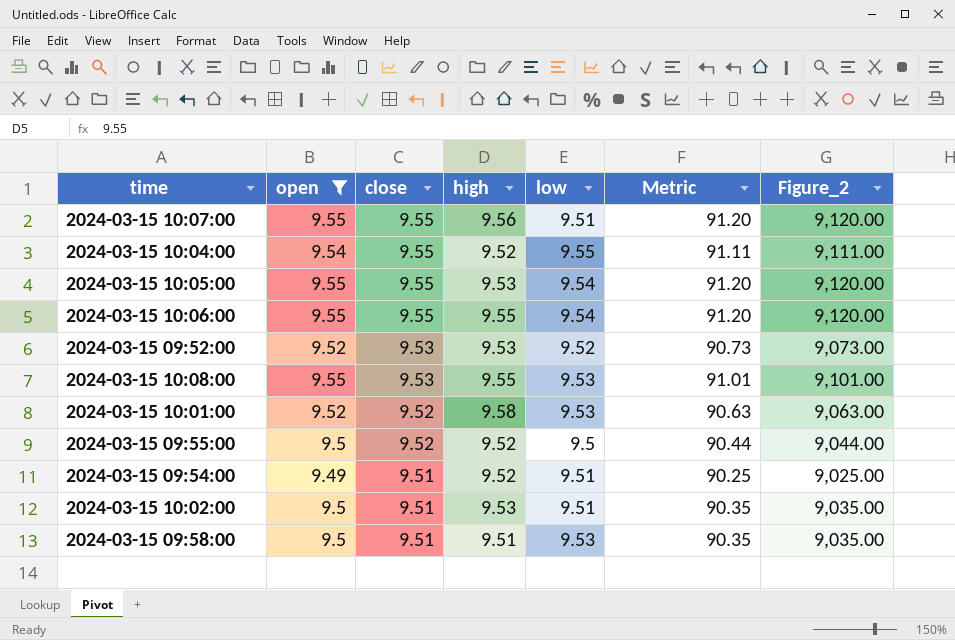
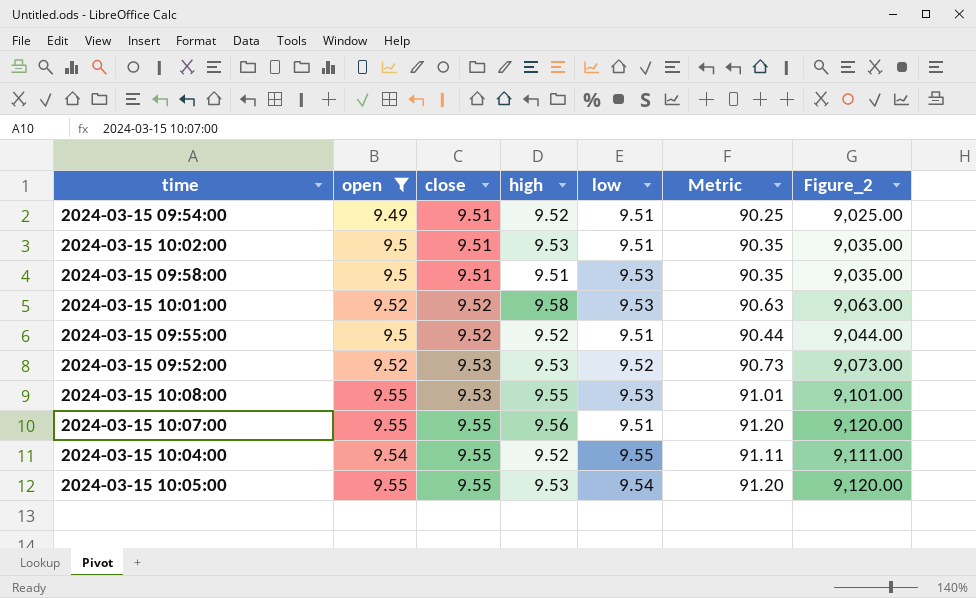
row order: close descending -> close ascending
row 2024-03-15 10:06:00: 9.55 | 9.55 | 9.55 | 9.54 | 91.20 | 9,120.00 -> none
2024-03-15 09:55:00 | low: 9.5 -> 9.51

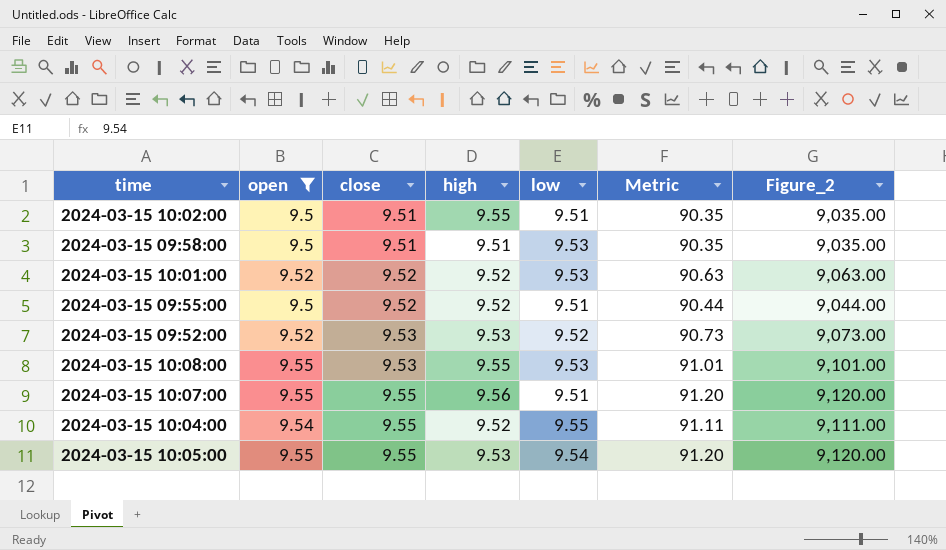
row 2024-03-15 09:54:00: 9.49 | 9.51 | 9.52 | 9.51 | 90.25 | 9,025.00 -> none
2024-03-15 10:02:00 | high: 9.53 -> 9.55
2024-03-15 10:01:00 | high: 9.58 -> 9.52

